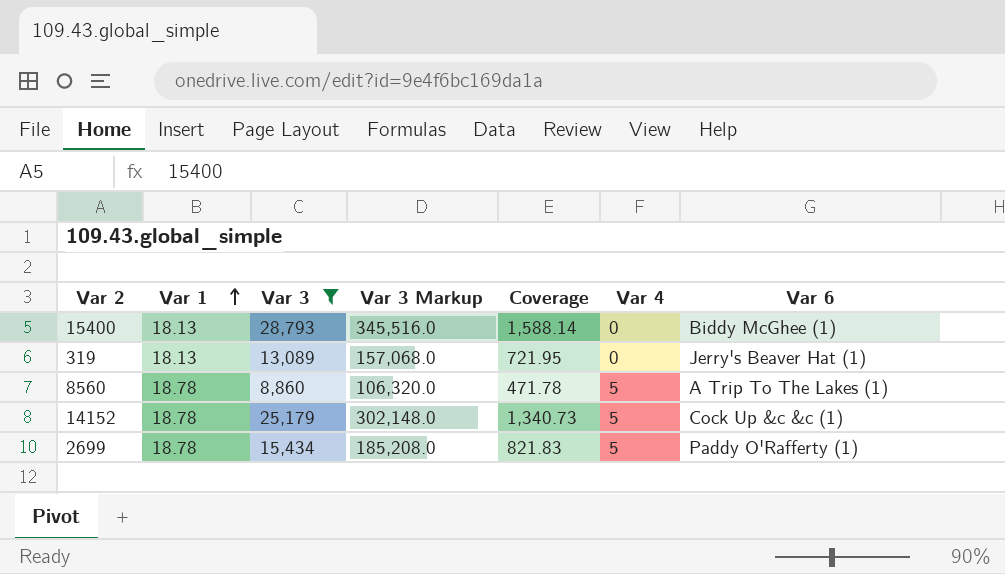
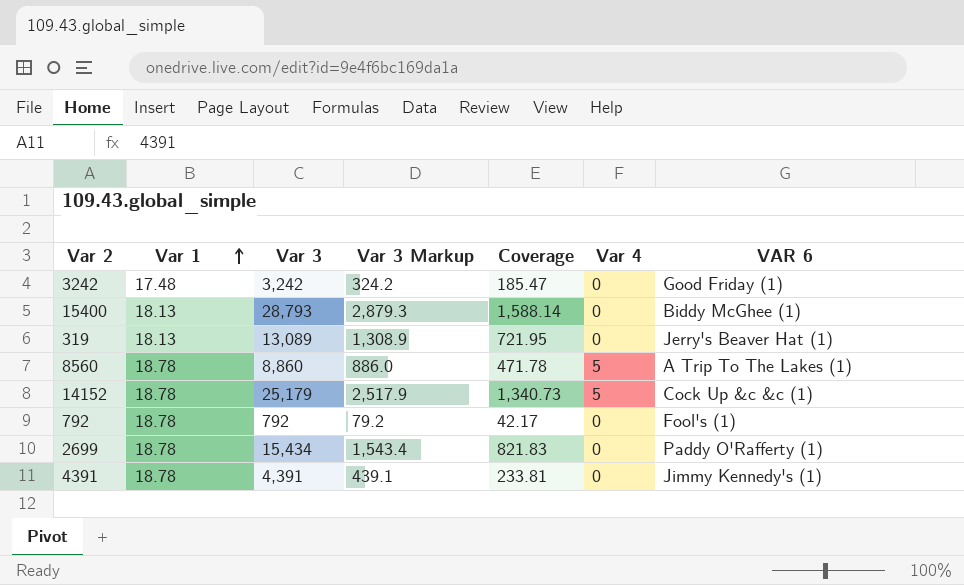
filter: Var 3 >= 8,860 -> none
column Var 3 Markup | formula: [Var 3] * 12 -> [Var 3] * 0.1
column name: Var 6 -> VAR 6
2699 | Var 4: 5 -> 0

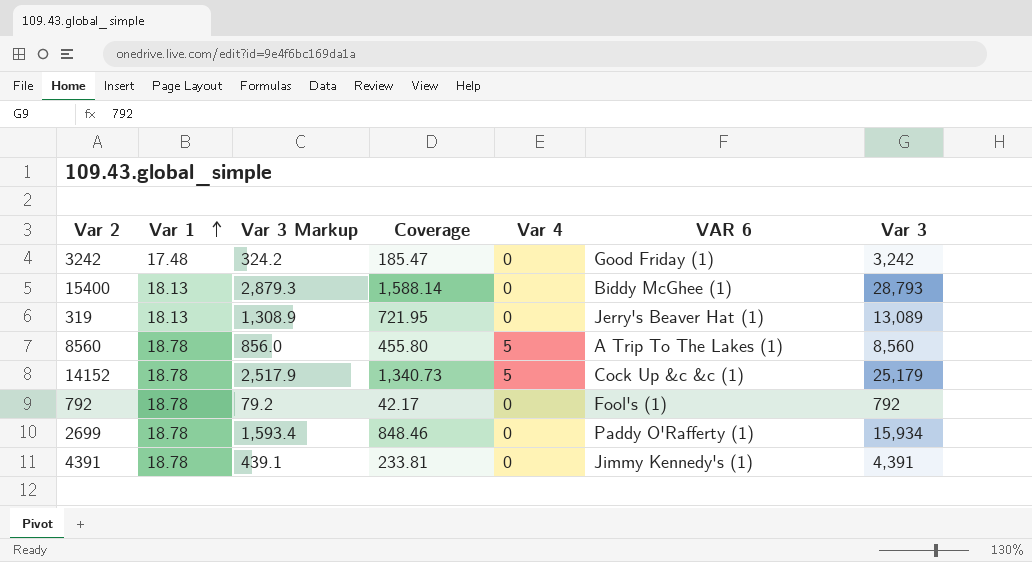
column Var 3 | position: 3 -> 7
8560 | Var 3 Markup: 886.0 -> 856.0
8560 | Coverage: 471.78 -> 455.80
8560 | Var 3: 8,860 -> 8,560
2699 | Var 3 Markup: 1,543.4 -> 1,593.4
2699 | Coverage: 821.83 -> 848.46
2699 | Var 3: 15,434 -> 15,934

